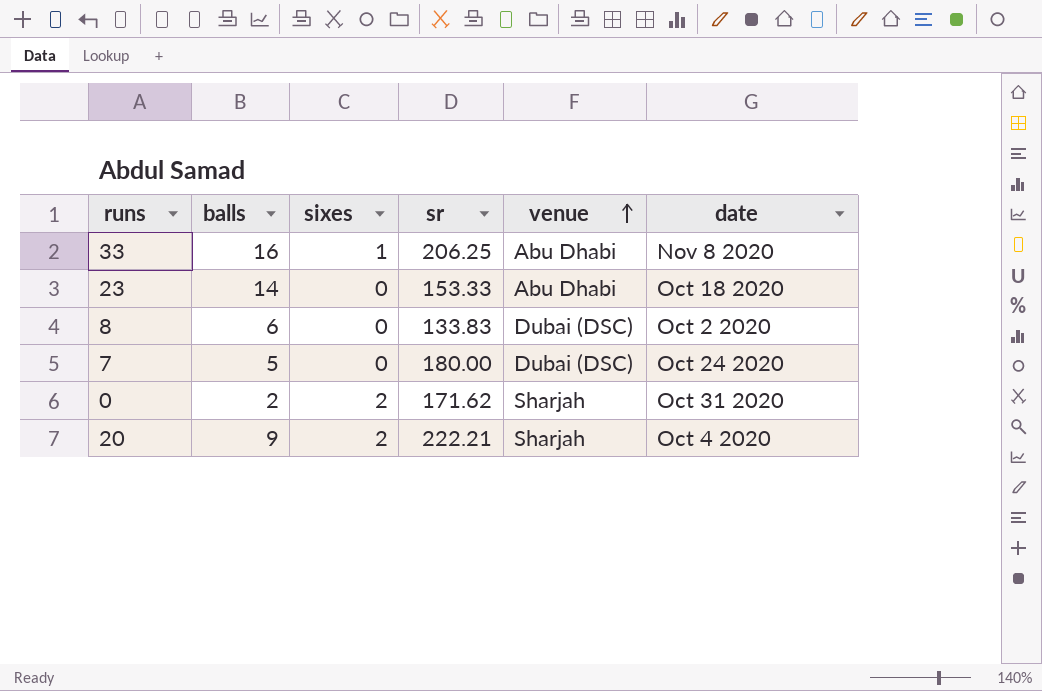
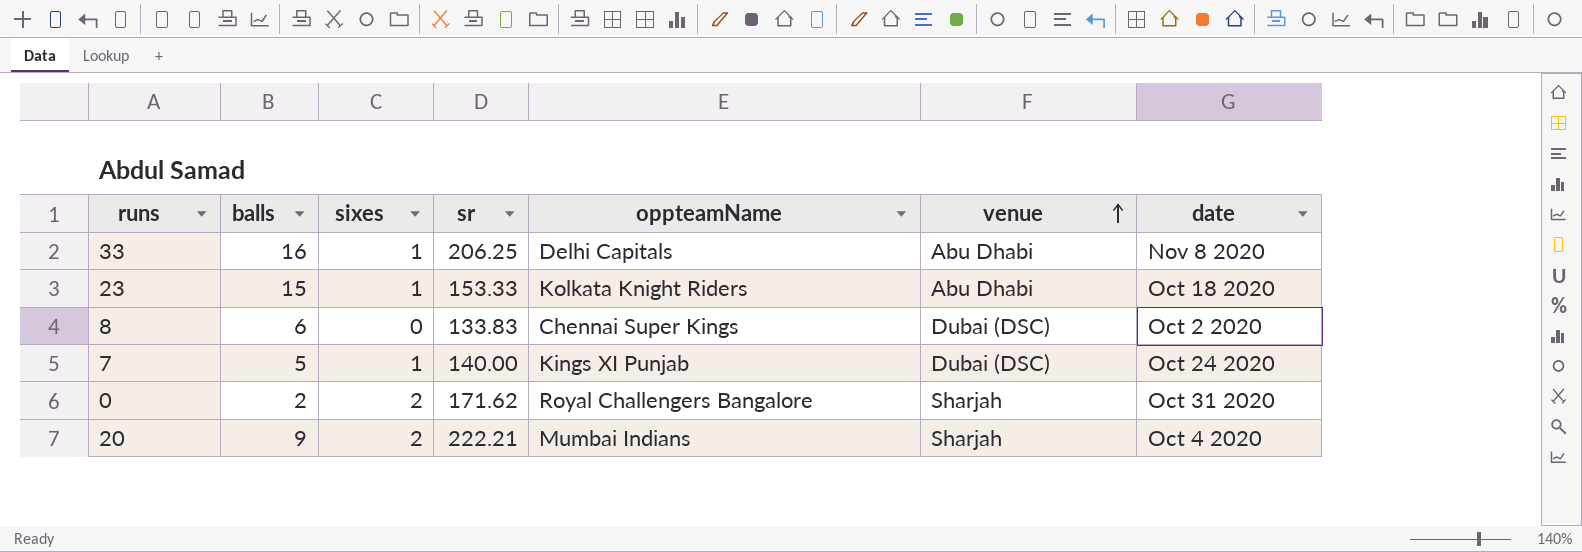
column oppteamName | position: none -> 5
23 | balls: 14 -> 15
23 | sixes: 0 -> 1
7 | sixes: 0 -> 1
7 | sr: 180.00 -> 140.00

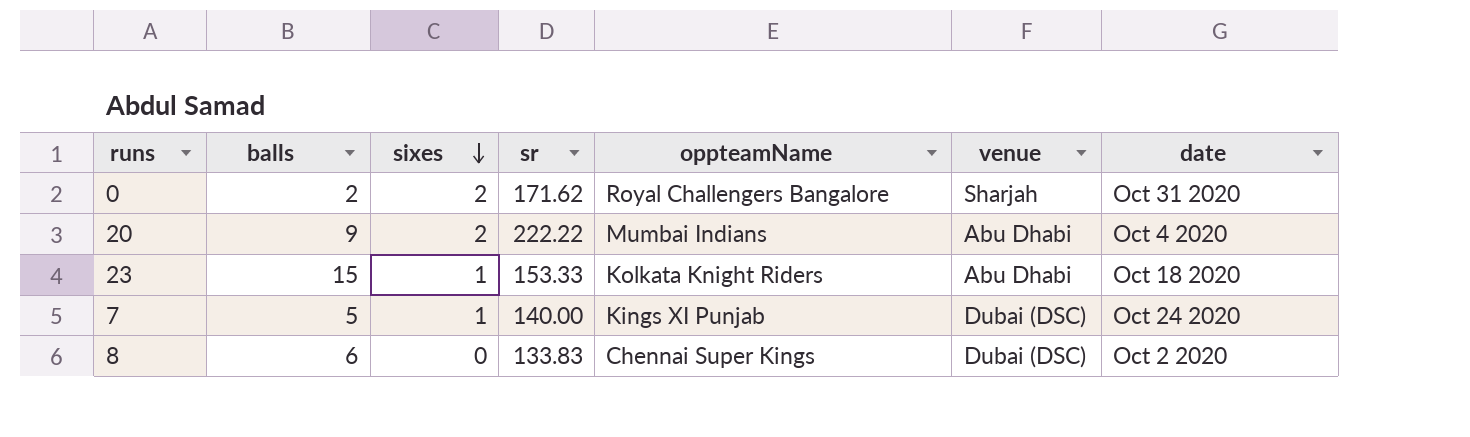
row order: venue ascending -> sixes descending
row 33: 16 | 1 | 206.25 | Delhi Capitals | Abu Dhabi | Nov 8 2020 -> none
20 | sr: 222.21 -> 222.22
20 | venue: Sharjah -> Abu Dhabi

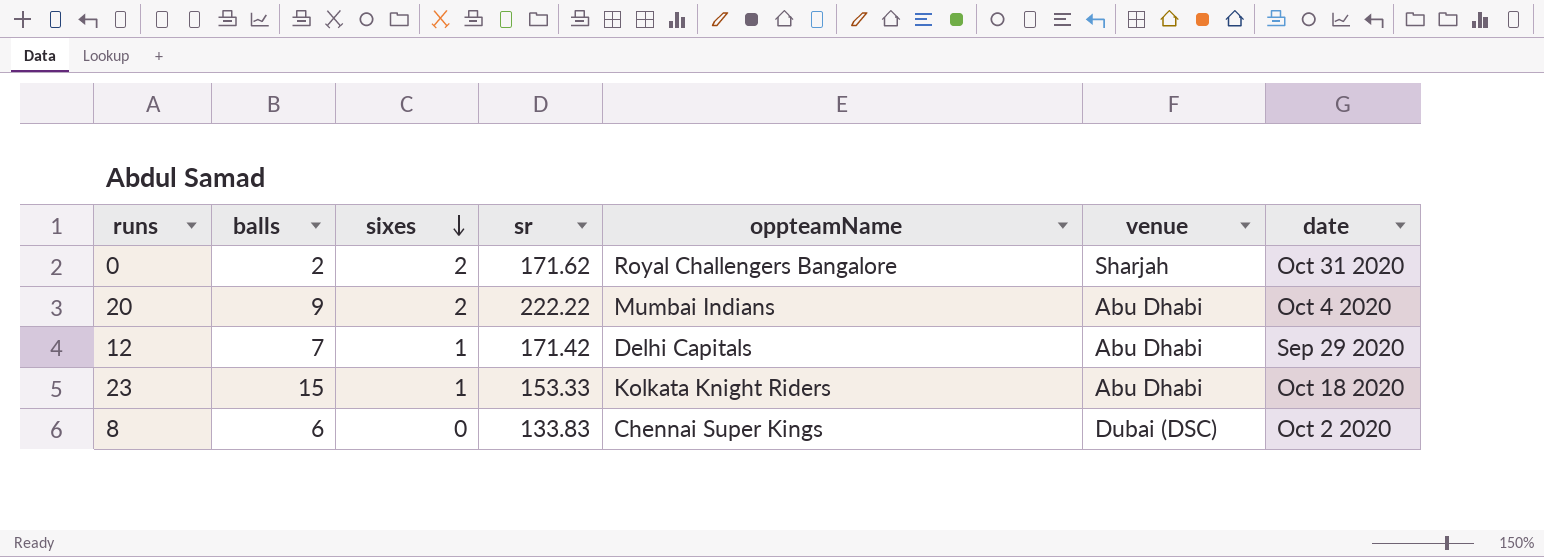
row 7: 5 | 1 | 140.00 | Kings XI Punjab | Dubai (DSC) | Oct 24 2020 -> none
row 12: none -> 7 | 1 | 171.42 | Delhi Capitals | Abu Dhabi | Sep 29 2020

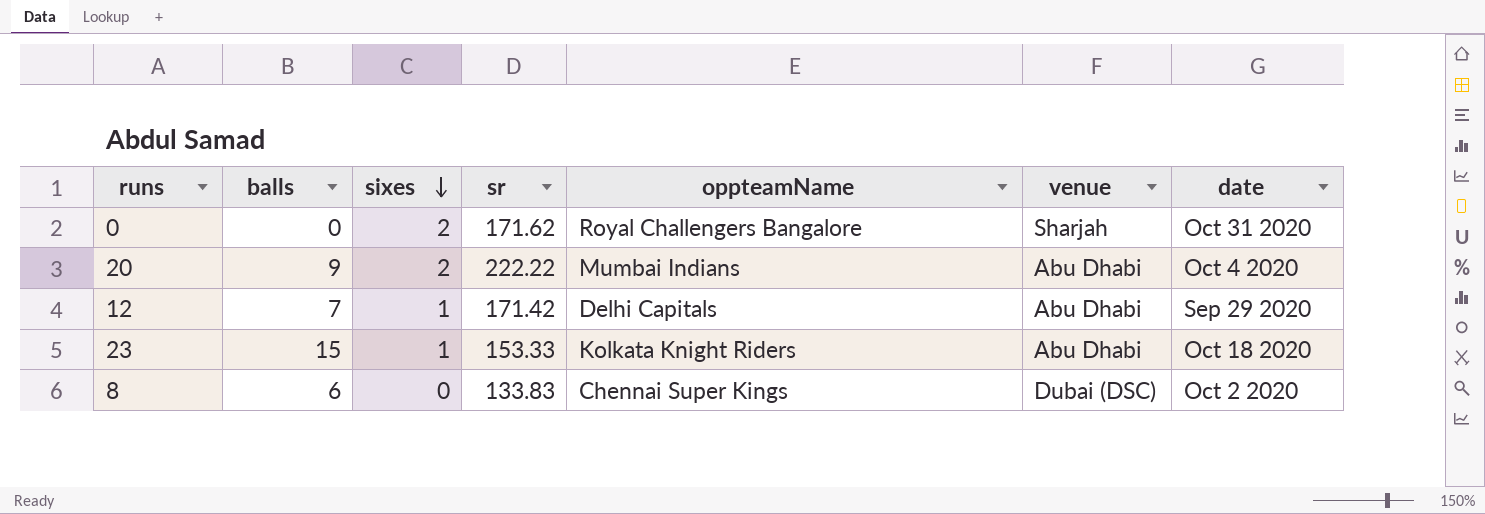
0 | balls: 2 -> 0

